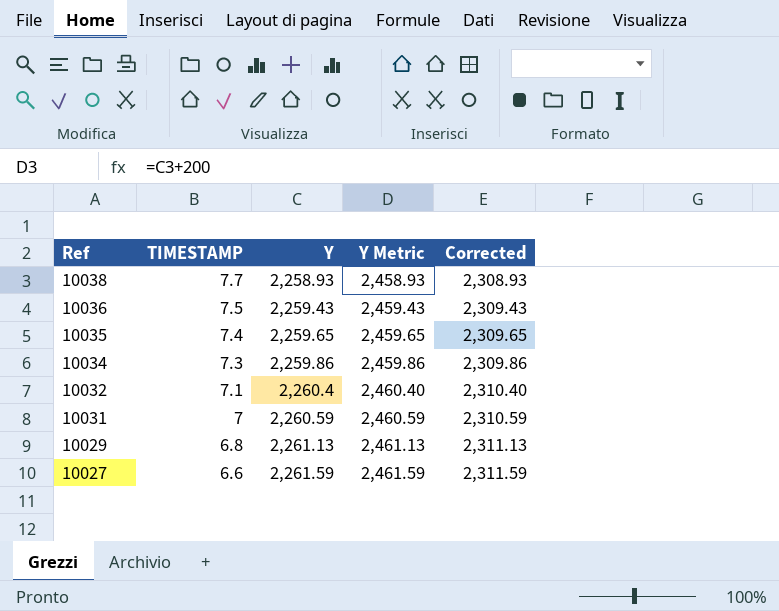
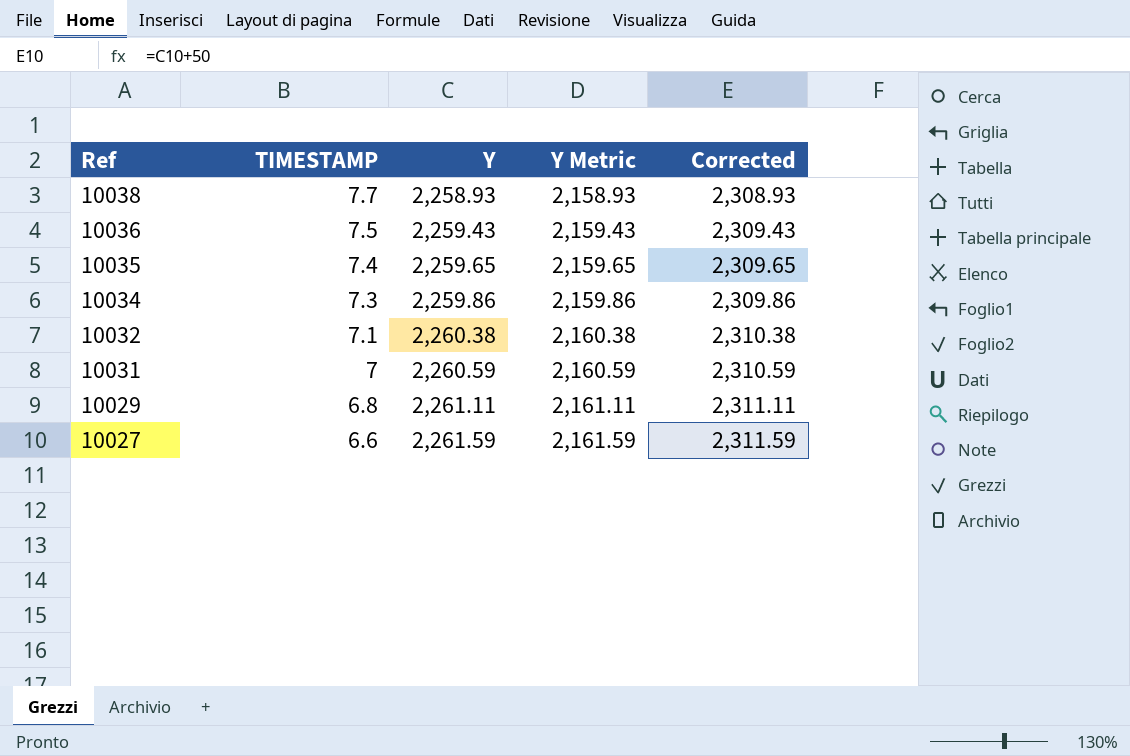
column Y Metric | formula: [Y] + 200 -> [Y] - 100
10032 | Y: 2,260.4 -> 2,260.38
10032 | Corrected: 2,310.40 -> 2,310.38
10029 | Y: 2,261.13 -> 2,261.11
10029 | Corrected: 2,311.13 -> 2,311.11

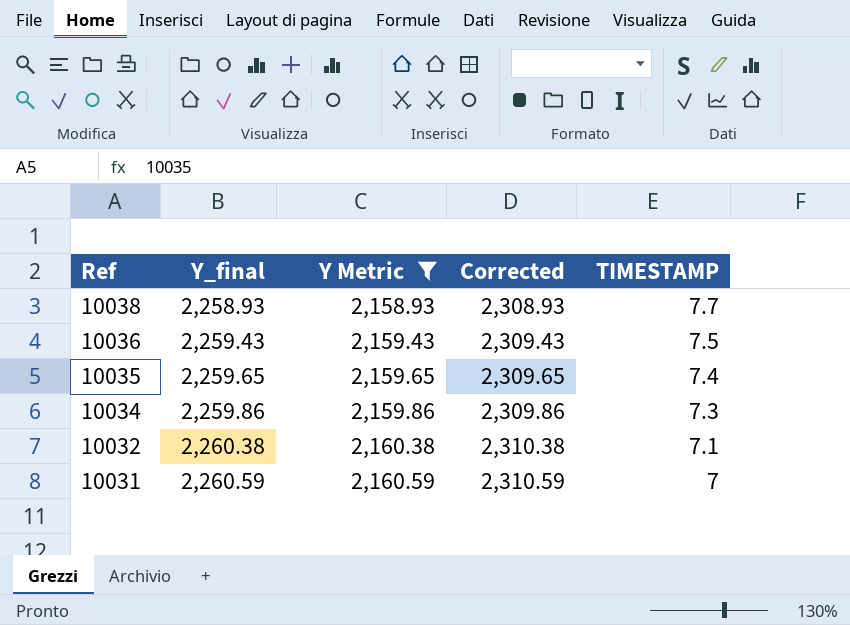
filter: none -> Y Metric <= 2,160.59
column name: Y -> Y_final
column TIMESTAMP | position: 2 -> 5

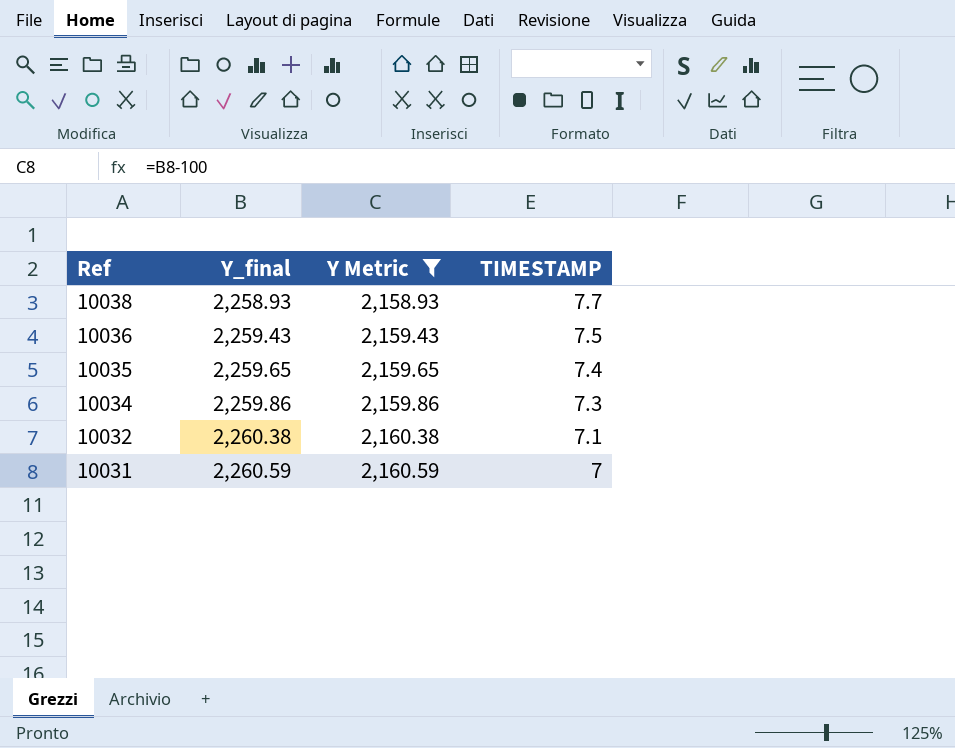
column Corrected | formula: [Y_final] + 50 -> none

